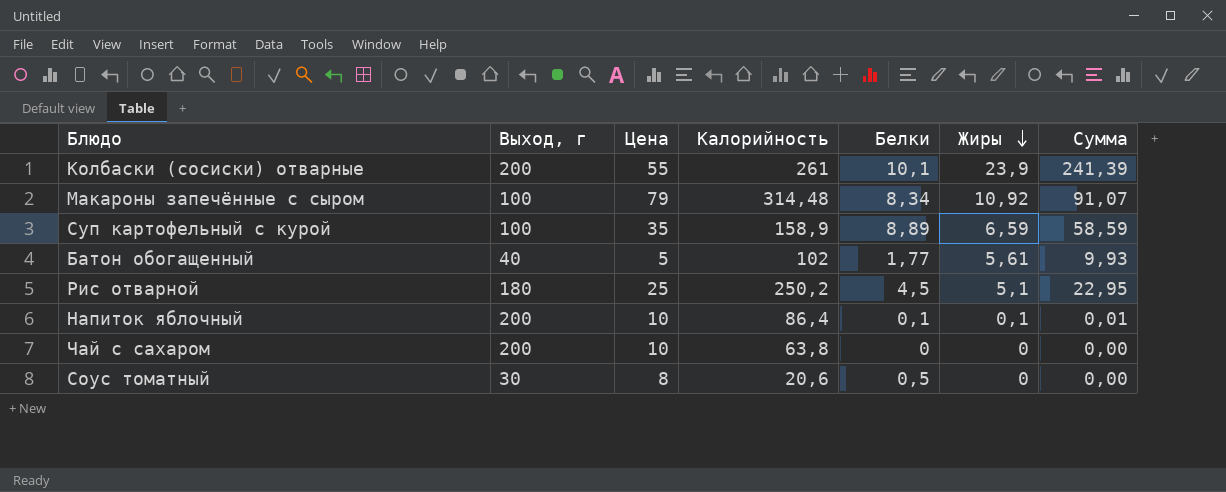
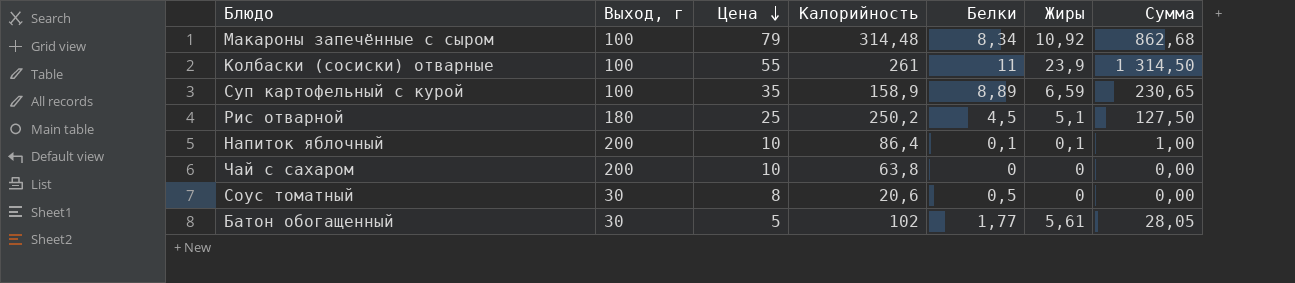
row order: Жиры descending -> Цена descending
column Сумма | formula: [Белки] * [Жиры] -> [Цена] * [Жиры]
Колбаски (сосиски) отварные | Выход, г: 200 -> 100
Колбаски (сосиски) отварные | Белки: 10,1 -> 11
Батон обогащенный | Выход, г: 40 -> 30

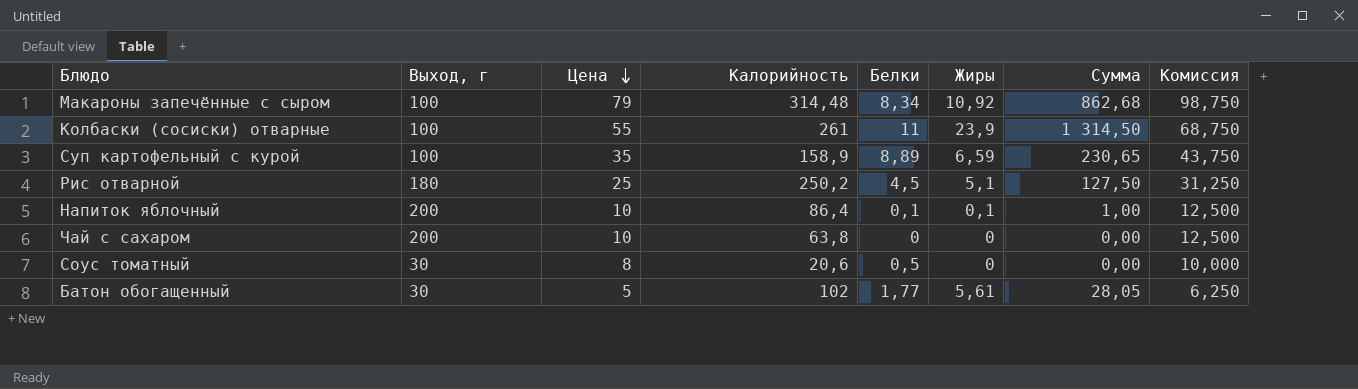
column Комиссия | formula: none -> [Цена] * 1,25

